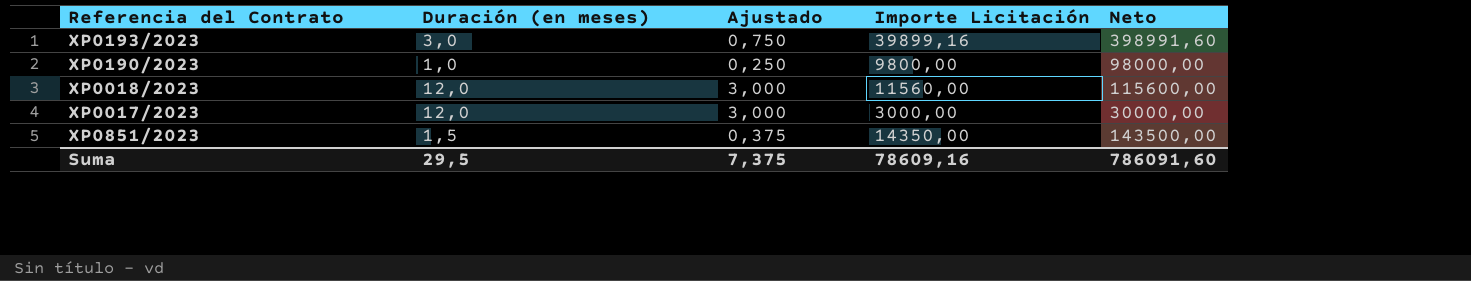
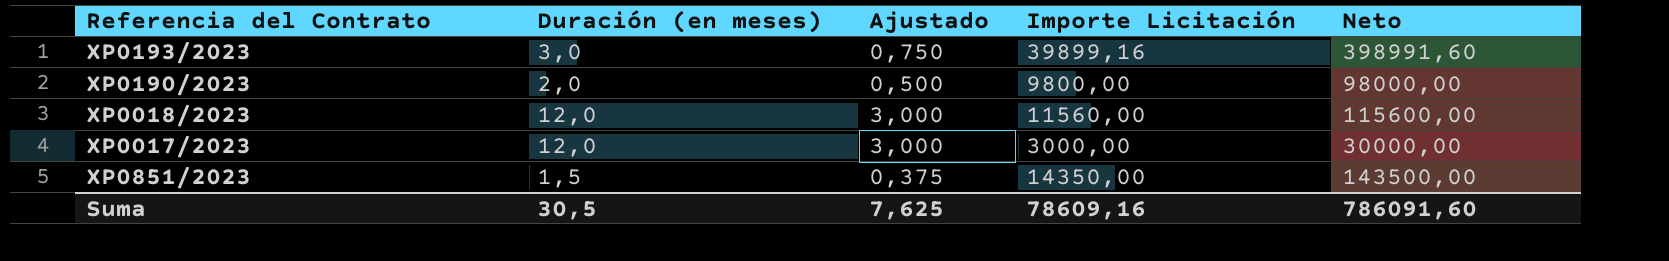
XP0190/2023 | Duración (en meses): 1,0 -> 2,0
XP0190/2023 | Ajustado: 0,250 -> 0,500
Suma | Duración (en meses): 29,5 -> 30,5
Suma | Ajustado: 7,375 -> 7,625

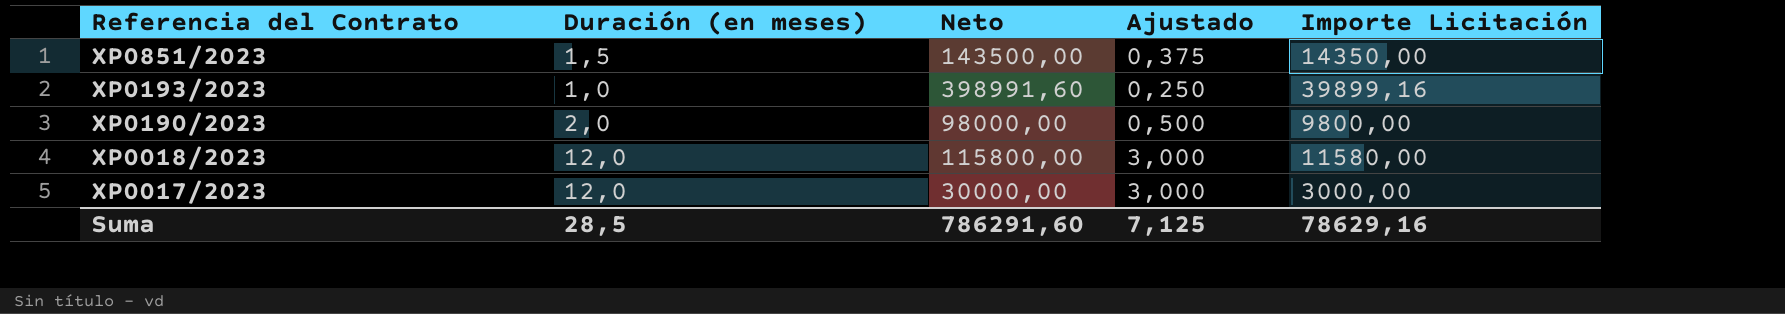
row order: none -> Referencia del Contrato descending
column Neto | position: 5 -> 3
XP0193/2023 | Duración (en meses): 3,0 -> 1,0
XP0193/2023 | Ajustado: 0,750 -> 0,250
XP0018/2023 | Neto: 115600,00 -> 115800,00
XP0018/2023 | Importe Licitación: 11560,00 -> 11580,00
Suma | Duración (en meses): 30,5 -> 28,5
Suma | Neto: 786091,60 -> 786291,60
Suma | Ajustado: 7,625 -> 7,125
Suma | Importe Licitación: 78609,16 -> 78629,16

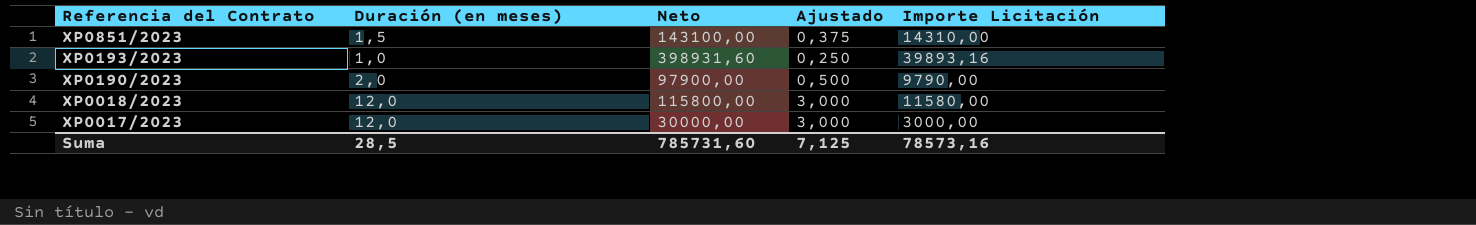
XP0851/2023 | Neto: 143500,00 -> 143100,00
XP0851/2023 | Importe Licitación: 14350,00 -> 14310,00
XP0193/2023 | Neto: 398991,60 -> 398931,60
XP0193/2023 | Importe Licitación: 39899,16 -> 39893,16
XP0190/2023 | Neto: 98000,00 -> 97900,00
XP0190/2023 | Importe Licitación: 9800,00 -> 9790,00
Suma | Neto: 786291,60 -> 785731,60
Suma | Importe Licitación: 78629,16 -> 78573,16

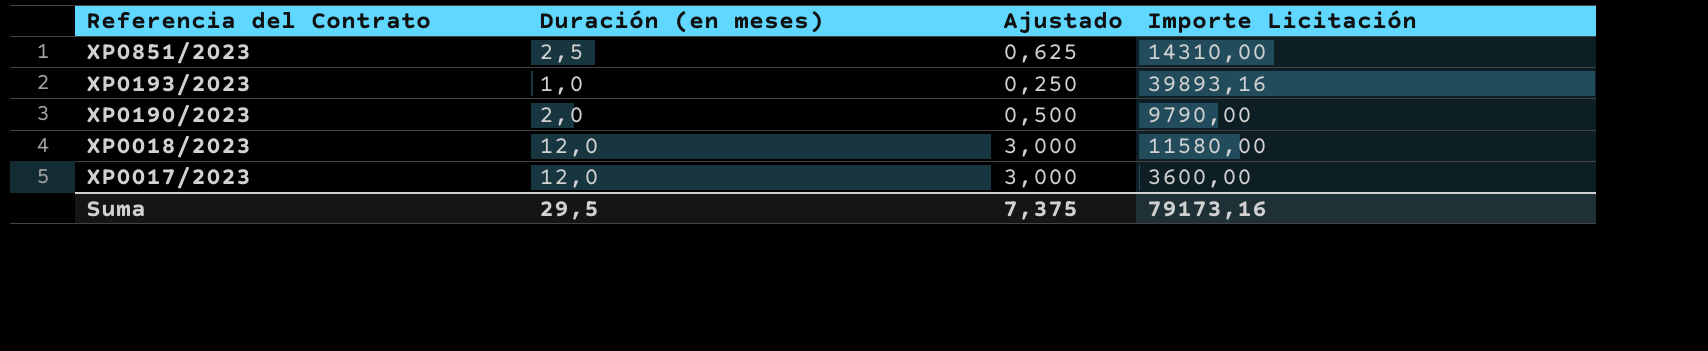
column Neto | formula: [Importe Licitación] * 10 -> none
XP0851/2023 | Duración (en meses): 1,5 -> 2,5
XP0851/2023 | Ajustado: 0,375 -> 0,625
XP0017/2023 | Importe Licitación: 3000,00 -> 3600,00
Suma | Duración (en meses): 28,5 -> 29,5
Suma | Ajustado: 7,125 -> 7,375
Suma | Importe Licitación: 78573,16 -> 79173,16

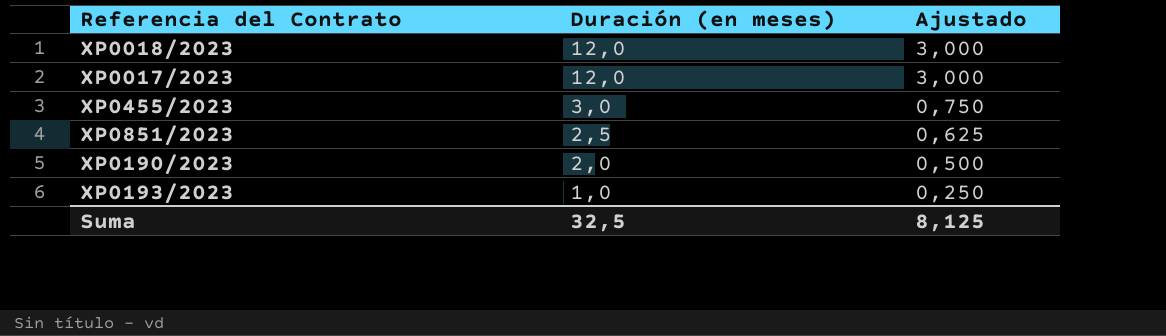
row order: Referencia del Contrato descending -> Duración (en meses) descending
column Importe Licitación | position: 4 -> none
row XP0455/2023: none -> 3,0 | 0,750
Suma | Duración (en meses): 29,5 -> 32,5
Suma | Ajustado: 7,375 -> 8,125

